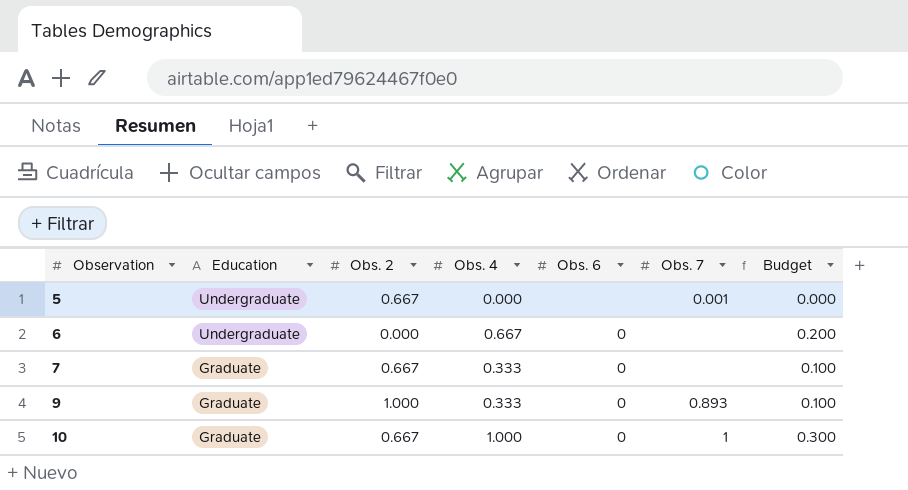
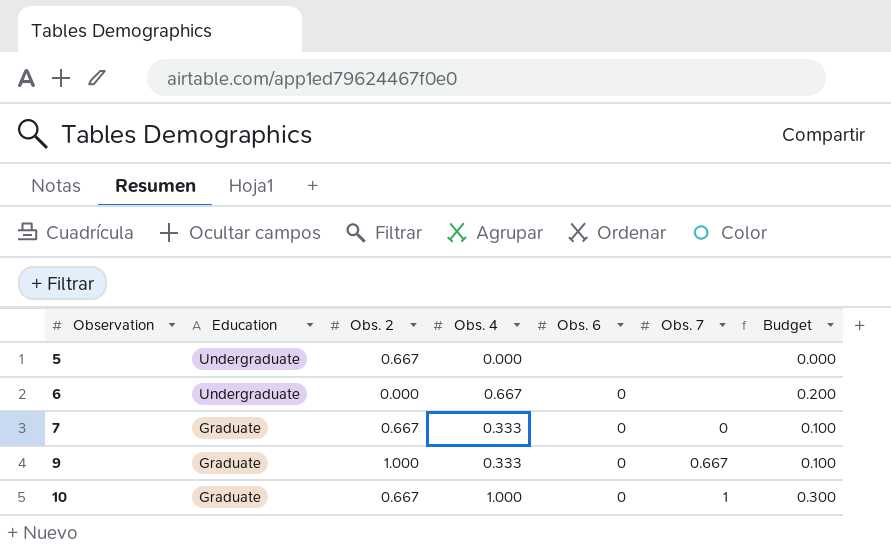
5 | Obs. 7: 0.001 -> none
7 | Obs. 7: none -> 0
9 | Obs. 7: 0.893 -> 0.667

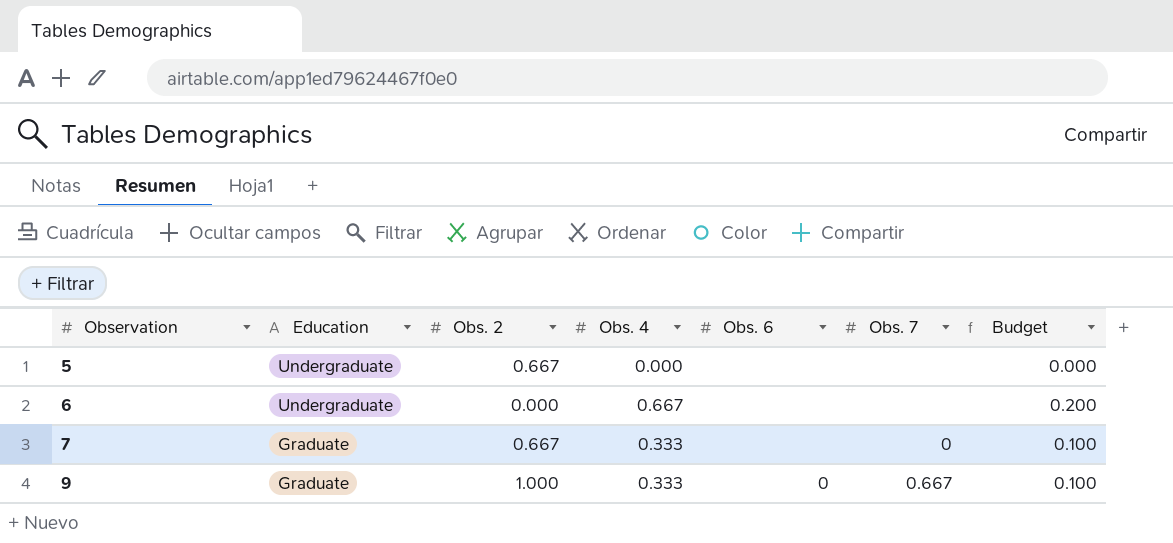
row 10: Graduate | 0.667 | 1.000 | 0 | 1 | 0.300 -> none
6 | Obs. 6: 0 -> none
7 | Obs. 6: 0 -> none

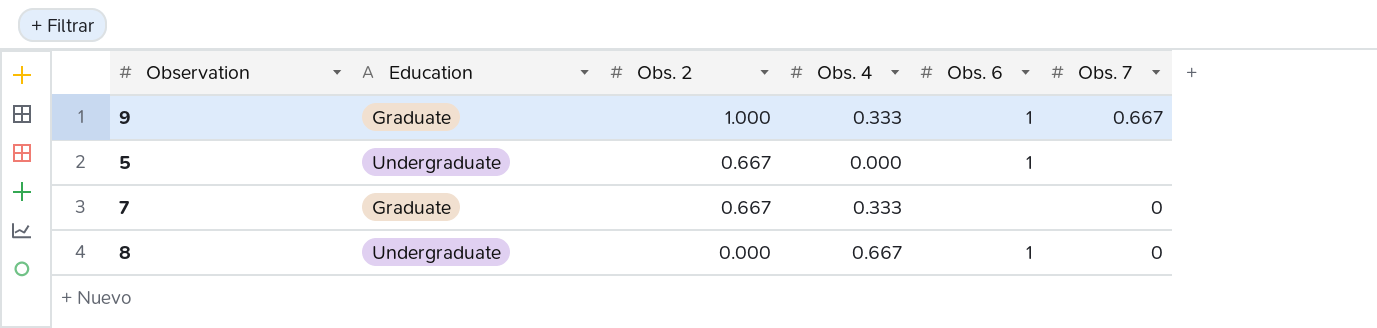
row order: Observation ascending -> Obs. 2 descending
column Budget | formula: [Obs. 4] * 0.3 -> none
row 6: Undergraduate | 0.000 | 0.667 | none | none | 0.200 -> none
9 | Obs. 6: 0 -> 1
5 | Obs. 6: none -> 1
row 8: none -> Undergraduate | 0.000 | 0.667 | 1 | 0

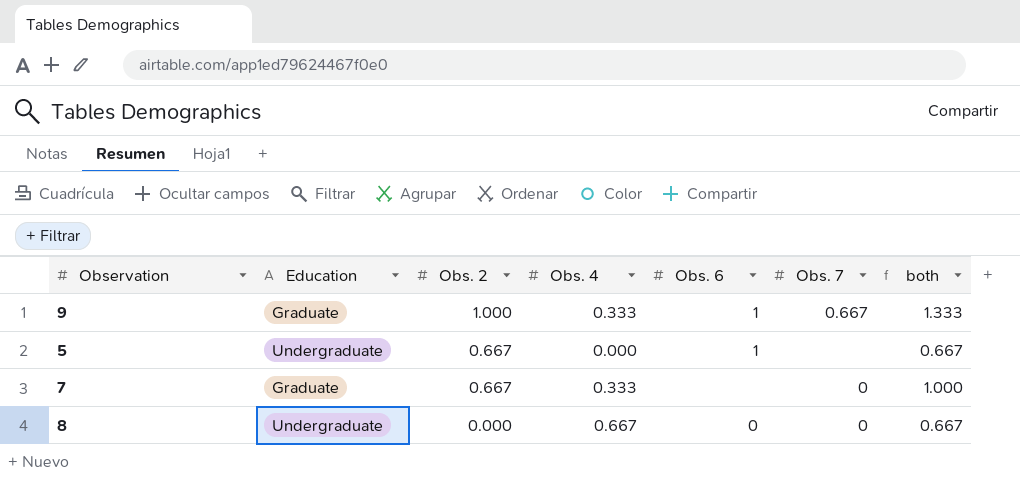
column both | formula: none -> [Obs. 2] + [Obs. 4]
8 | Obs. 6: 1 -> 0

